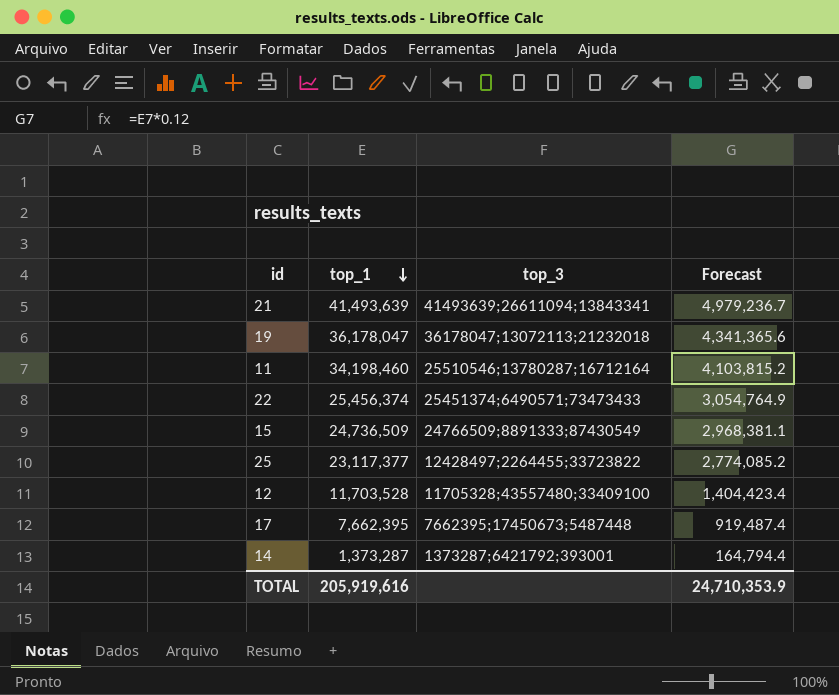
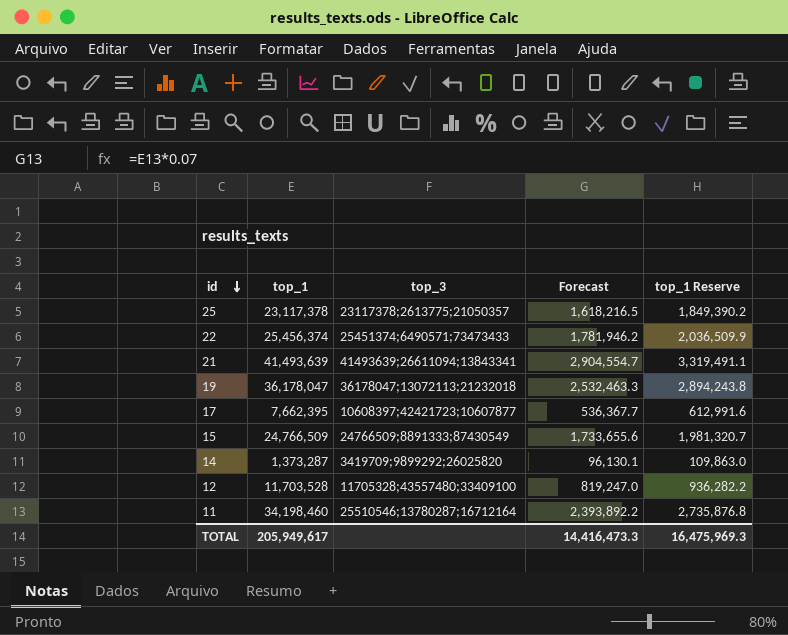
row order: top_1 descending -> id descending
column Forecast | formula: [top_1] * 0.12 -> [top_1] * 0.07
column top_1 Reserve | formula: none -> [top_1] * 0.08
25 | top_1: 23,117,377 -> 23,117,378
25 | top_3: 12428497;2264455;33723822 -> 23117378;2613775;21050357
17 | top_3: 7662395;17450673;5487448 -> 10608397;42421723;10607877
15 | top_1: 24,736,509 -> 24,766,509
14 | top_3: 1373287;6421792;393001 -> 3419709;9899292;26025820
TOTAL | top_1: 205,919,616 -> 205,949,617
TOTAL | Forecast: 24,710,353.9 -> 14,416,473.3

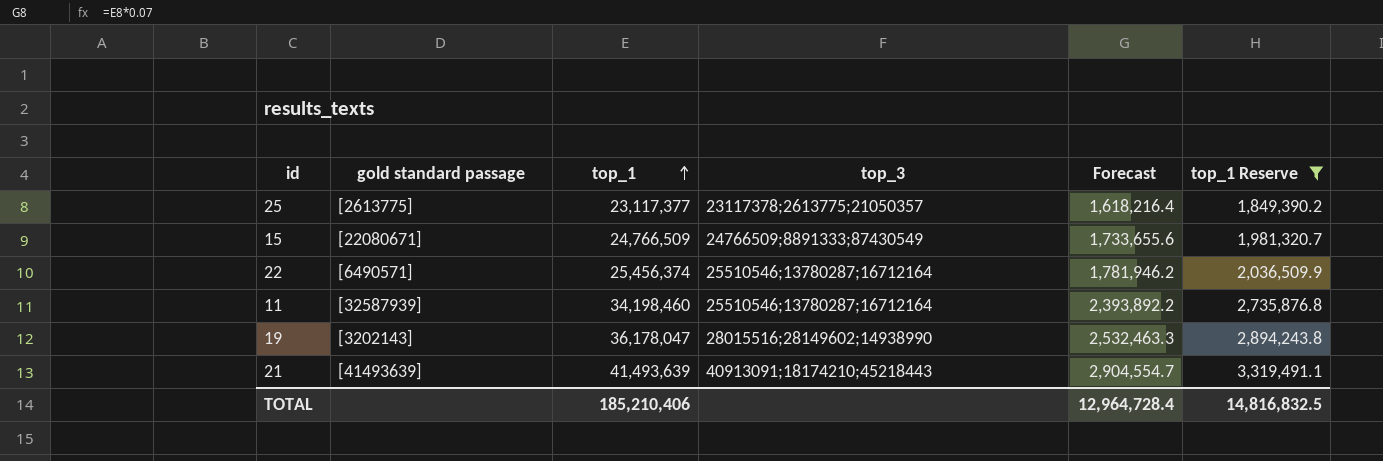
filter: none -> top_1 Reserve >= 1,849,390.2
row order: id descending -> top_1 ascending
column gold standard passage | position: none -> 2
25 | top_1: 23,117,378 -> 23,117,377
25 | Forecast: 1,618,216.5 -> 1,618,216.4
22 | top_3: 25451374;6490571;73473433 -> 25510546;13780287;16712164
19 | top_3: 36178047;13072113;21232018 -> 28015516;28149602;14938990
21 | top_3: 41493639;26611094;13843341 -> 40913091;18174210;45218443
TOTAL | top_1: 205,949,617 -> 185,210,406
TOTAL | Forecast: 14,416,473.3 -> 12,964,728.4
TOTAL | top_1 Reserve: 16,475,969.3 -> 14,816,832.5

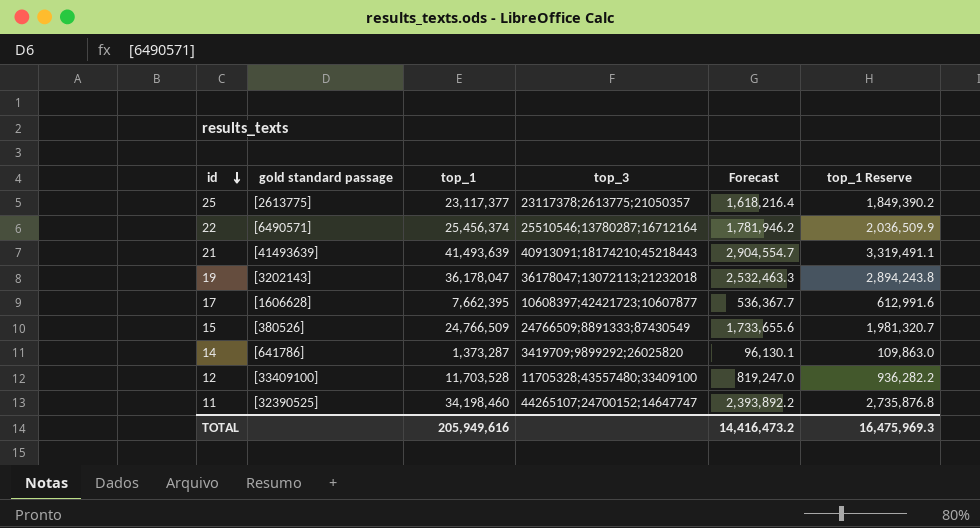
filter: top_1 Reserve >= 1,849,390.2 -> none
row order: top_1 ascending -> id descending
19 | top_3: 28015516;28149602;14938990 -> 36178047;13072113;21232018
15 | gold standard passage: [22080671] -> [380526]
11 | gold standard passage: [32587939] -> [32390525]
11 | top_3: 25510546;13780287;16712164 -> 44265107;24700152;14647747
TOTAL | top_1: 185,210,406 -> 205,949,616
TOTAL | Forecast: 12,964,728.4 -> 14,416,473.2
TOTAL | top_1 Reserve: 14,816,832.5 -> 16,475,969.3

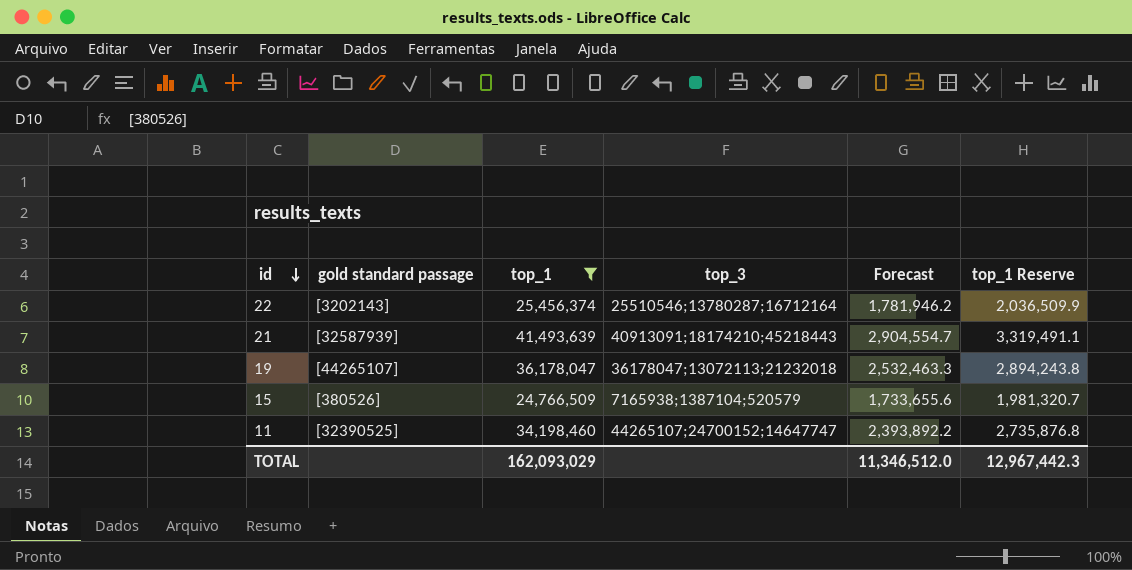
filter: none -> top_1 >= 24,766,509
22 | gold standard passage: [6490571] -> [3202143]
21 | gold standard passage: [41493639] -> [32587939]
19 | gold standard passage: [3202143] -> [44265107]
15 | top_3: 24766509;8891333;87430549 -> 7165938;1387104;520579
TOTAL | top_1: 205,949,616 -> 162,093,029
TOTAL | Forecast: 14,416,473.2 -> 11,346,512.0
TOTAL | top_1 Reserve: 16,475,969.3 -> 12,967,442.3

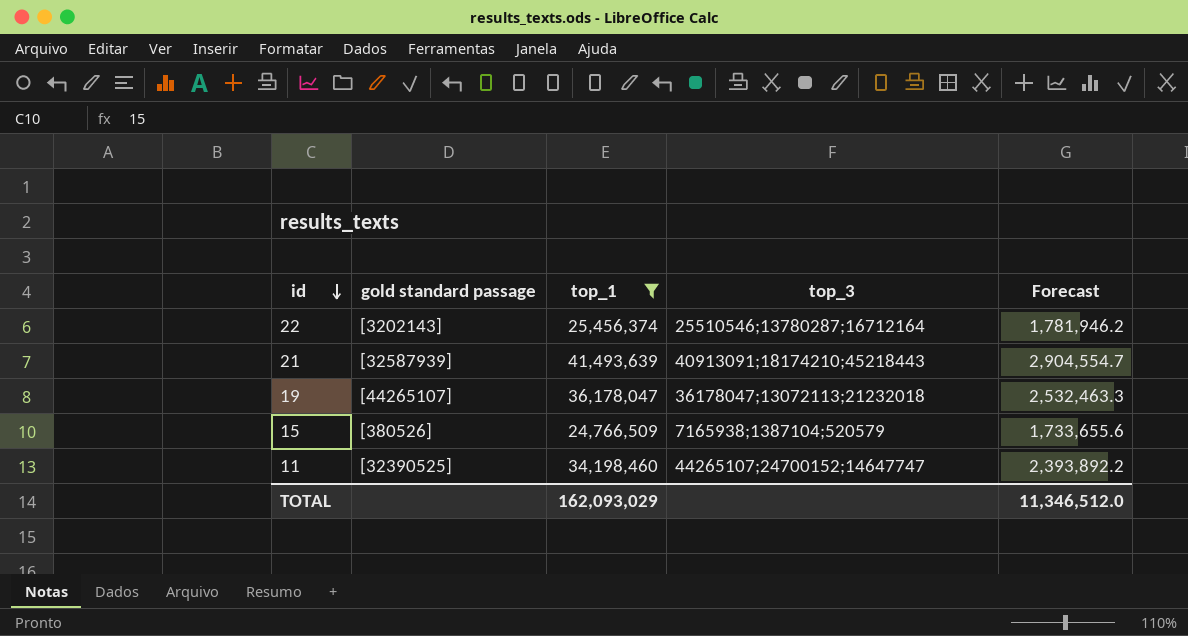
column top_1 Reserve | formula: [top_1] * 0.08 -> none

